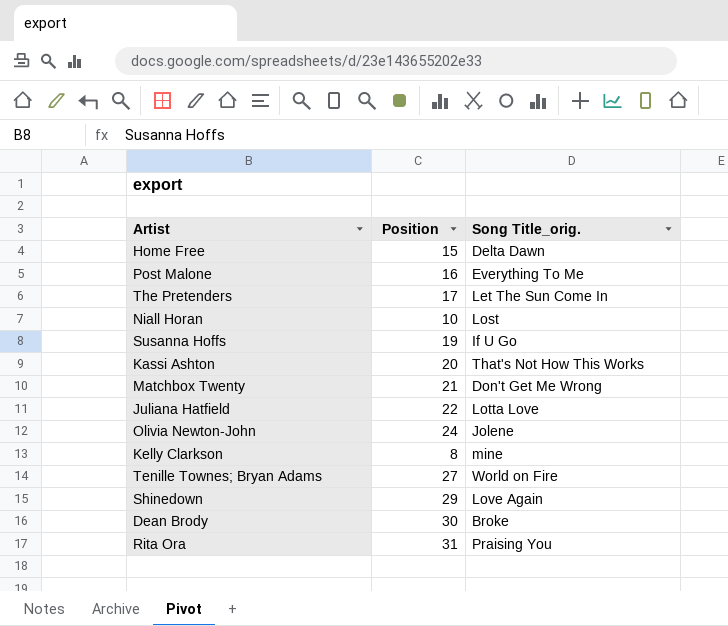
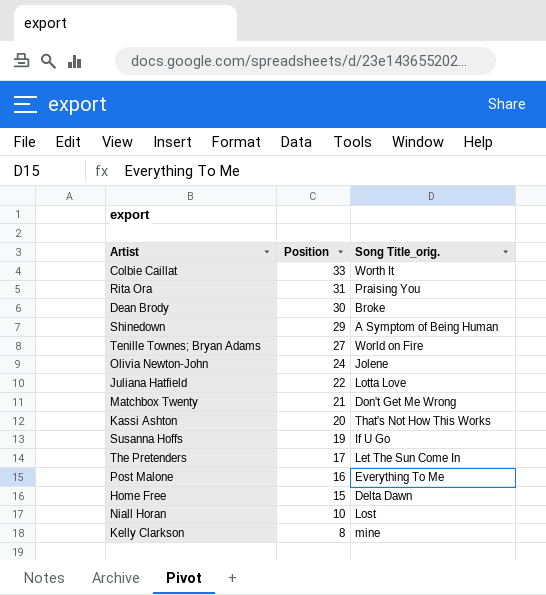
row order: none -> Position descending
row Colbie Caillat: none -> 33 | Worth It
Shinedown | Song Title_orig.: Love Again -> A Symptom of Being Human

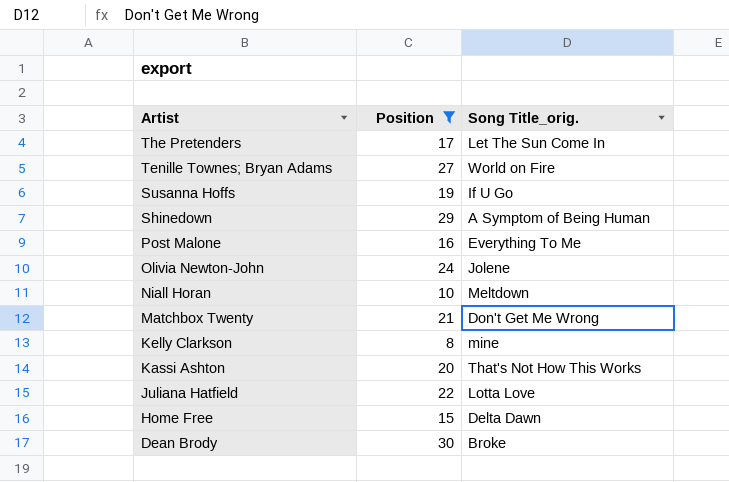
filter: none -> Position <= 30
row order: Position descending -> Artist descending
Niall Horan | Song Title_orig.: Lost -> Meltdown

